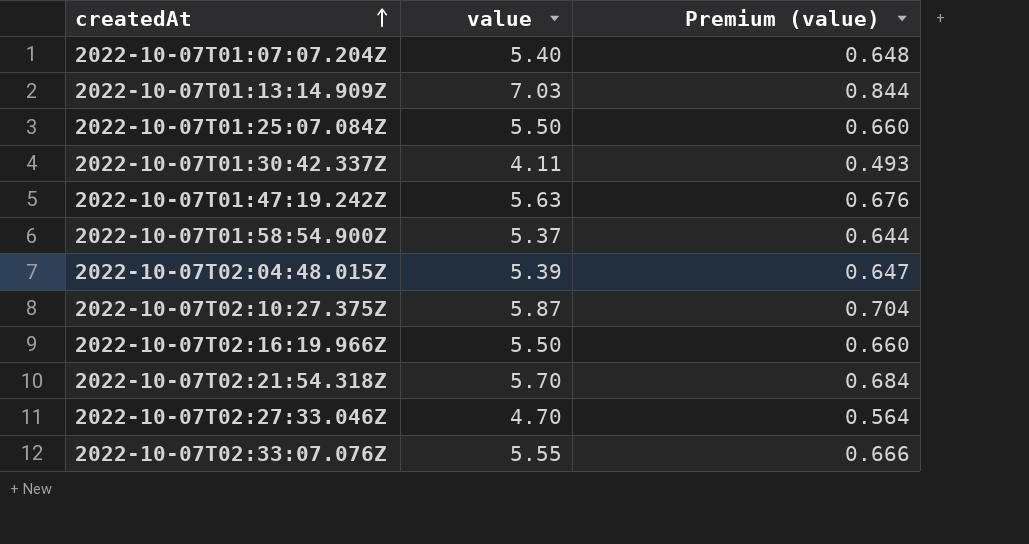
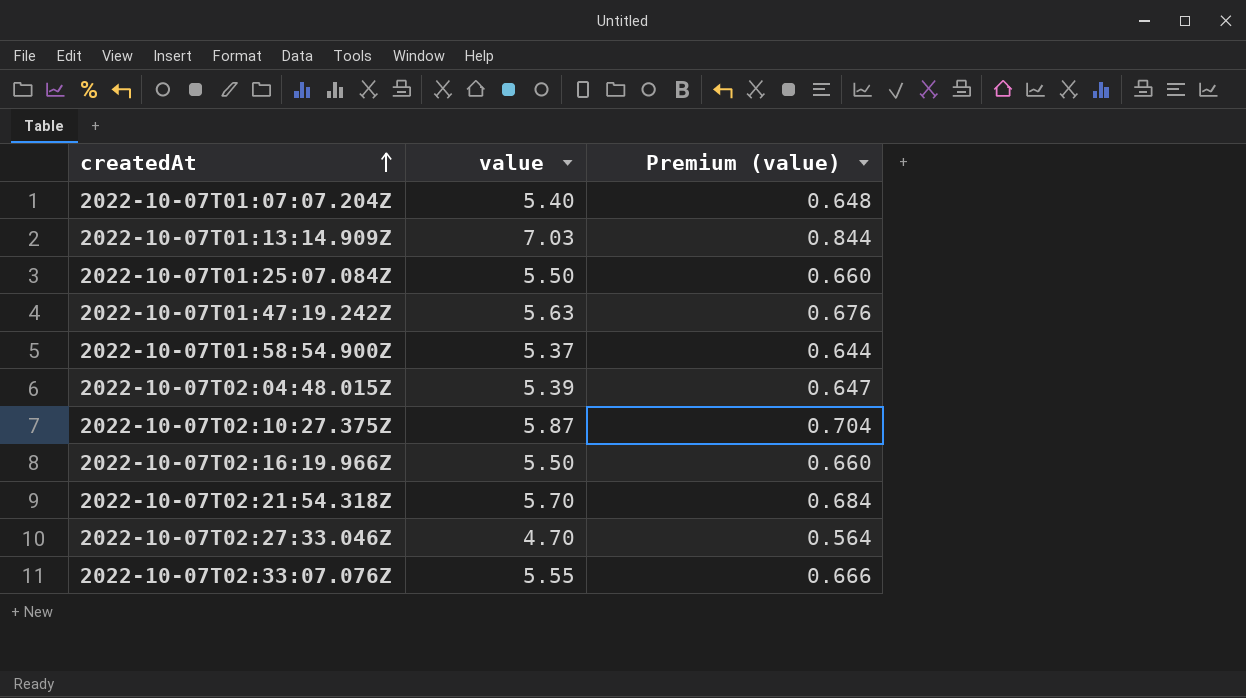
row 2022-10-07T01:30:42.337Z: 4.11 | 0.493 -> none

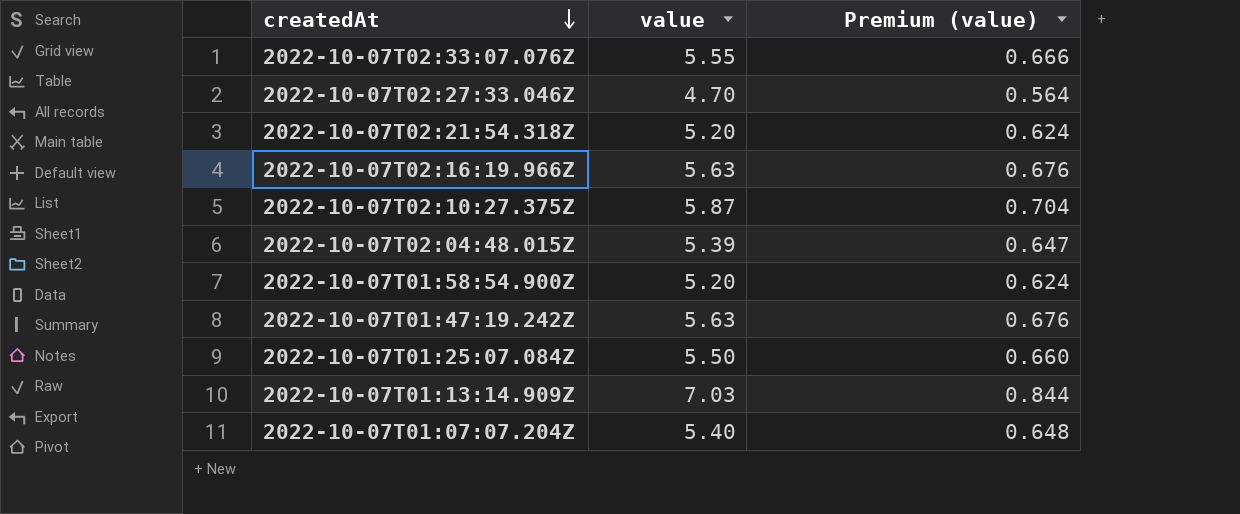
row order: createdAt ascending -> createdAt descending
2022-10-07T02:21:54.318Z | value: 5.70 -> 5.20
2022-10-07T02:21:54.318Z | Premium (value): 0.684 -> 0.624
2022-10-07T02:16:19.966Z | value: 5.50 -> 5.63
2022-10-07T02:16:19.966Z | Premium (value): 0.660 -> 0.676
2022-10-07T01:58:54.900Z | value: 5.37 -> 5.20
2022-10-07T01:58:54.900Z | Premium (value): 0.644 -> 0.624

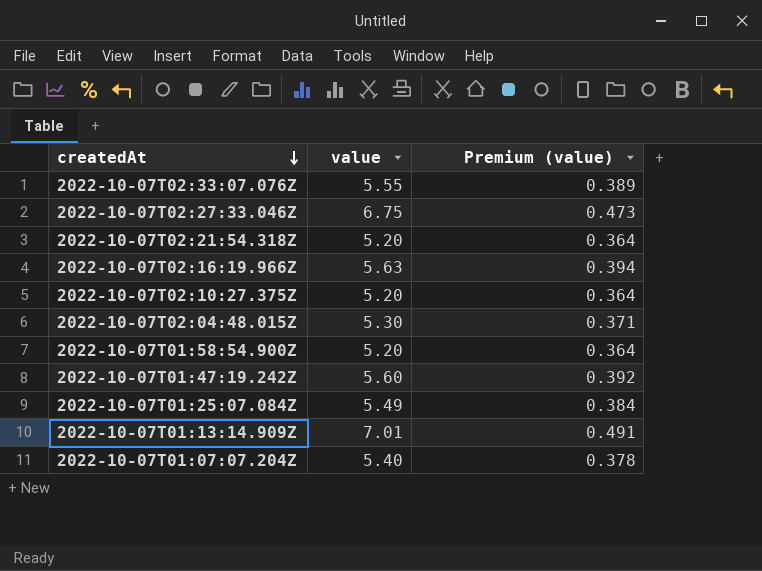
column Premium (value) | formula: [value] * 0.12 -> [value] * 0.07
2022-10-07T02:27:33.046Z | value: 4.70 -> 6.75
2022-10-07T02:10:27.375Z | value: 5.87 -> 5.20
2022-10-07T02:04:48.015Z | value: 5.39 -> 5.30
2022-10-07T01:47:19.242Z | value: 5.63 -> 5.60
2022-10-07T01:25:07.084Z | value: 5.50 -> 5.49
2022-10-07T01:13:14.909Z | value: 7.03 -> 7.01

